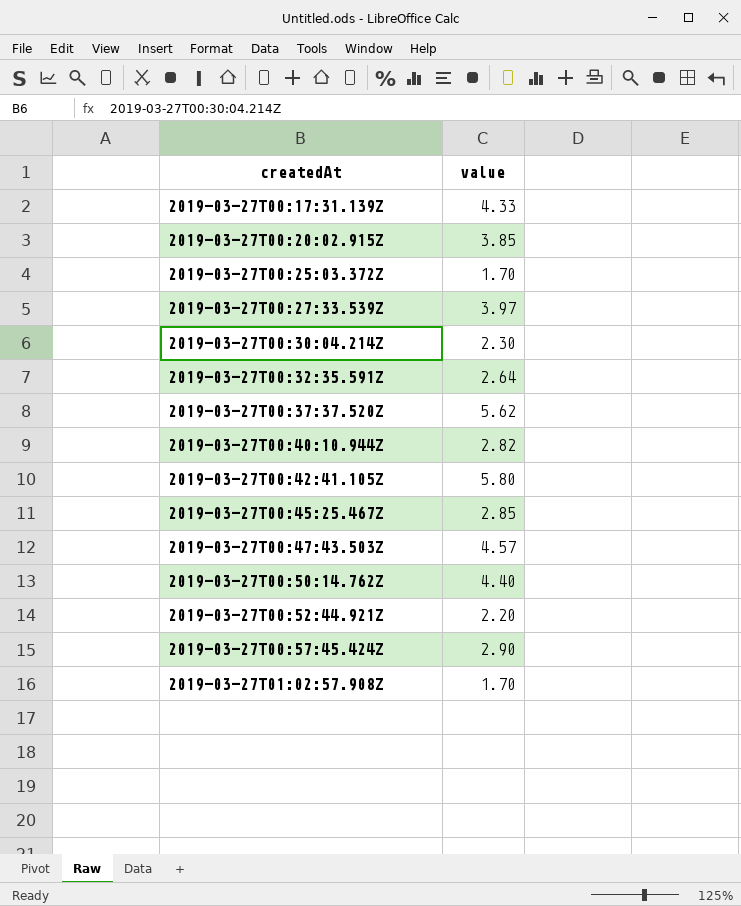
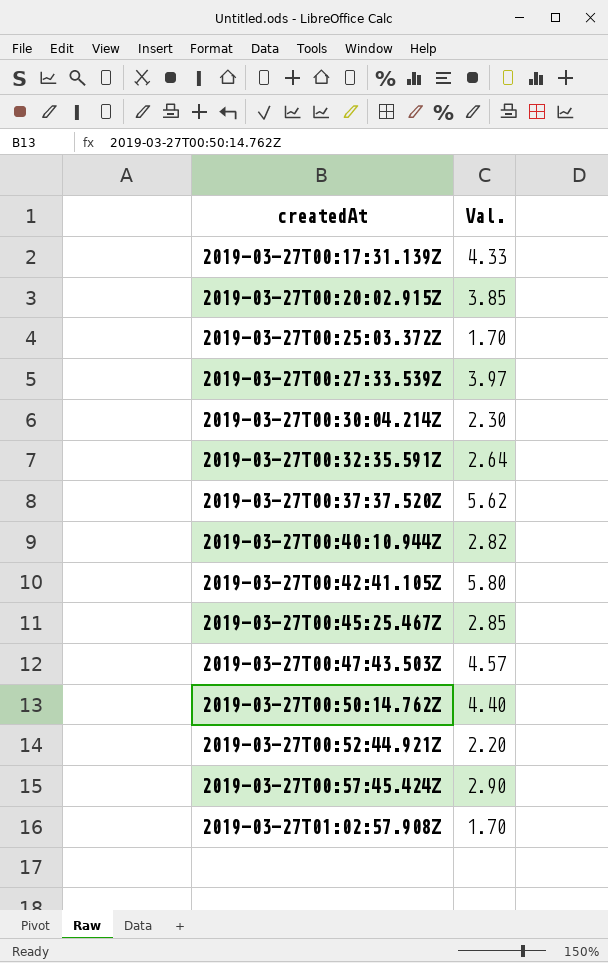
column name: value -> Val.

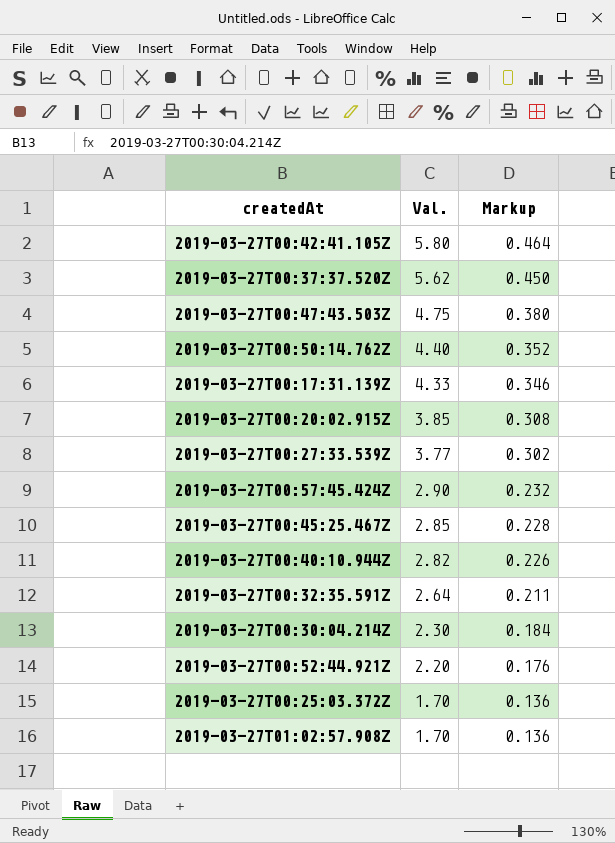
row order: createdAt ascending -> Val. descending
column Markup | formula: none -> [Val.] * 0.08
2019-03-27T00:47:43.503Z | Val.: 4.57 -> 4.75
2019-03-27T00:27:33.539Z | Val.: 3.97 -> 3.77

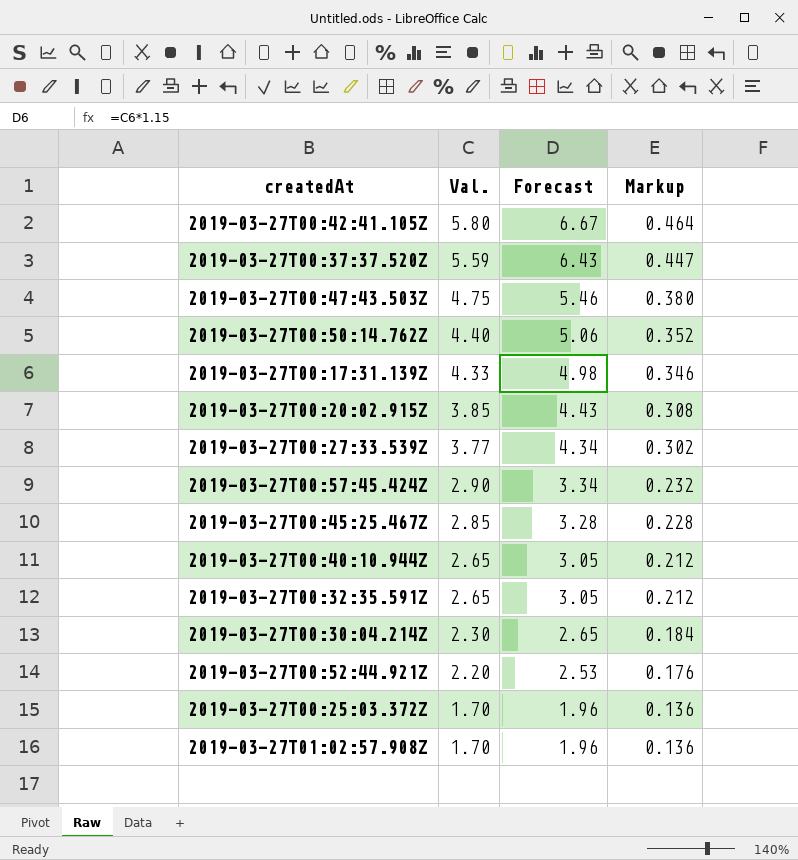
column Forecast | formula: none -> [Val.] * 1.15
2019-03-27T00:37:37.520Z | Val.: 5.62 -> 5.59
2019-03-27T00:37:37.520Z | Markup: 0.450 -> 0.447
2019-03-27T00:40:10.944Z | Val.: 2.82 -> 2.65
2019-03-27T00:40:10.944Z | Markup: 0.226 -> 0.212
2019-03-27T00:32:35.591Z | Val.: 2.64 -> 2.65
2019-03-27T00:32:35.591Z | Markup: 0.211 -> 0.212

